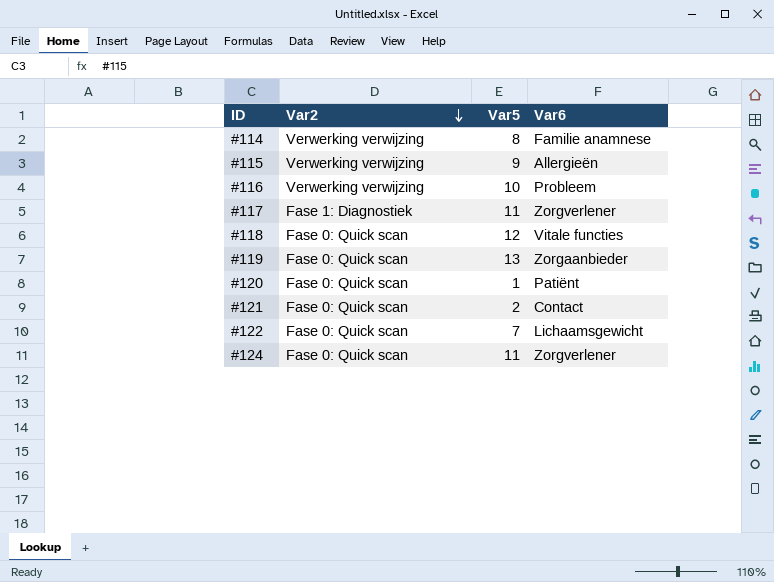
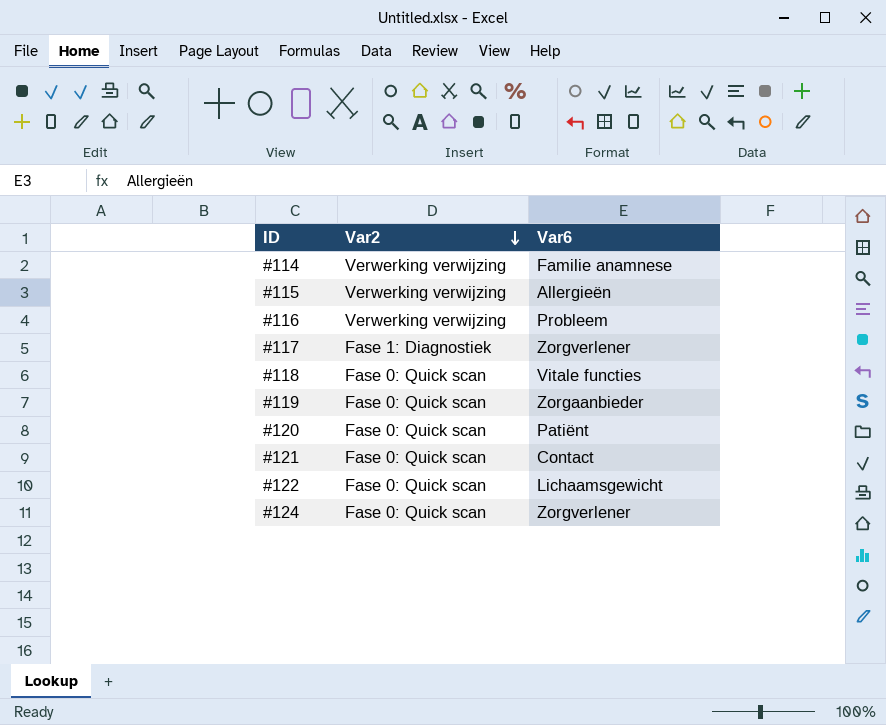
column Var5 | position: 3 -> none

